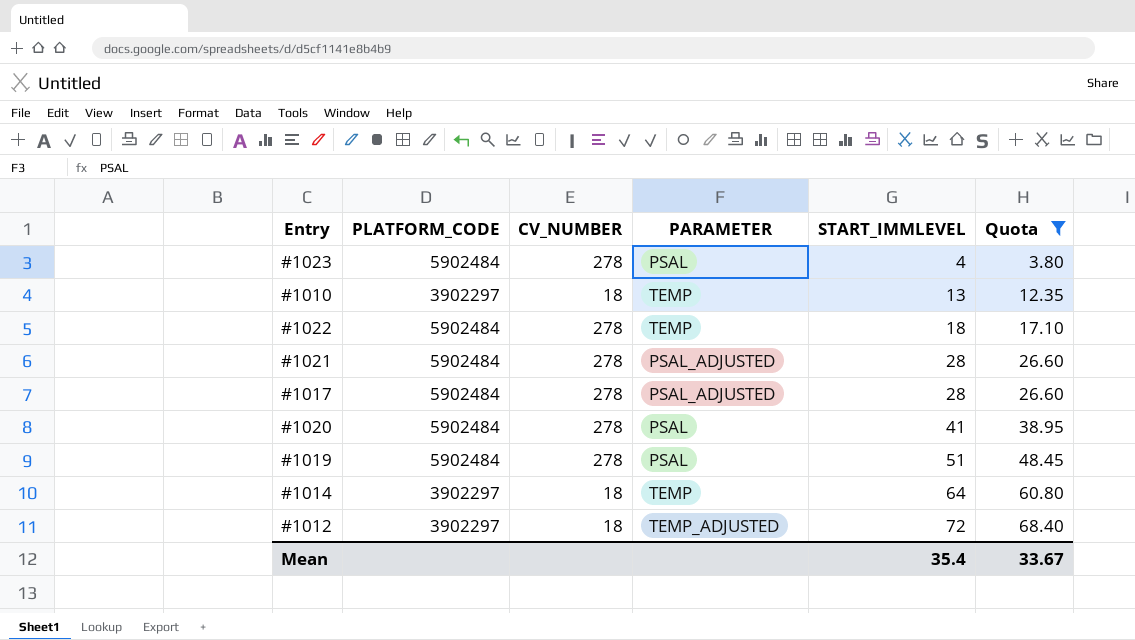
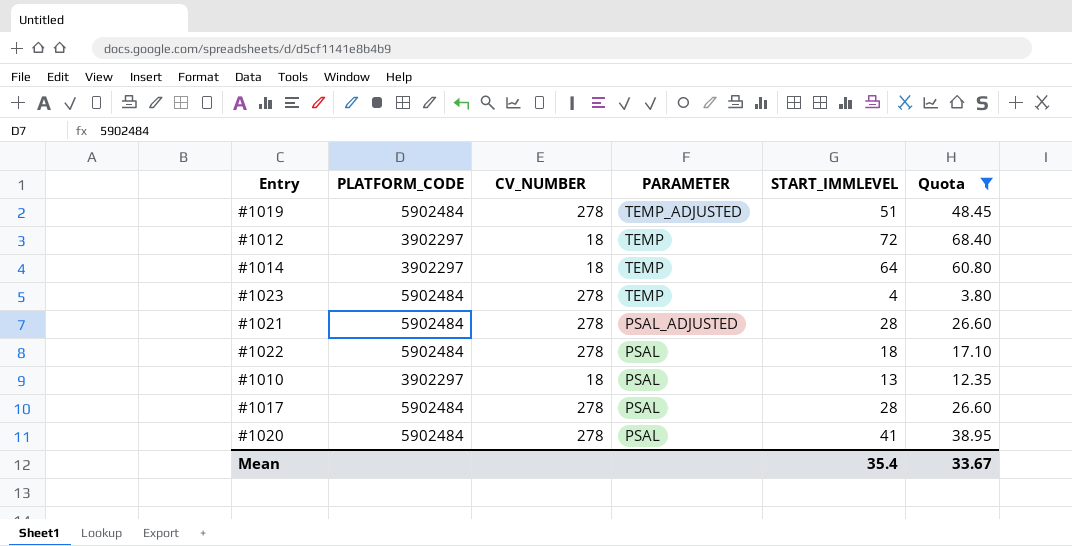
row order: START_IMMLEVEL ascending -> PARAMETER descending
#1019 | PARAMETER: PSAL -> TEMP_ADJUSTED
#1012 | PARAMETER: TEMP_ADJUSTED -> TEMP
#1023 | PARAMETER: PSAL -> TEMP
#1022 | PARAMETER: TEMP -> PSAL
#1010 | PARAMETER: TEMP -> PSAL
#1017 | PARAMETER: PSAL_ADJUSTED -> PSAL

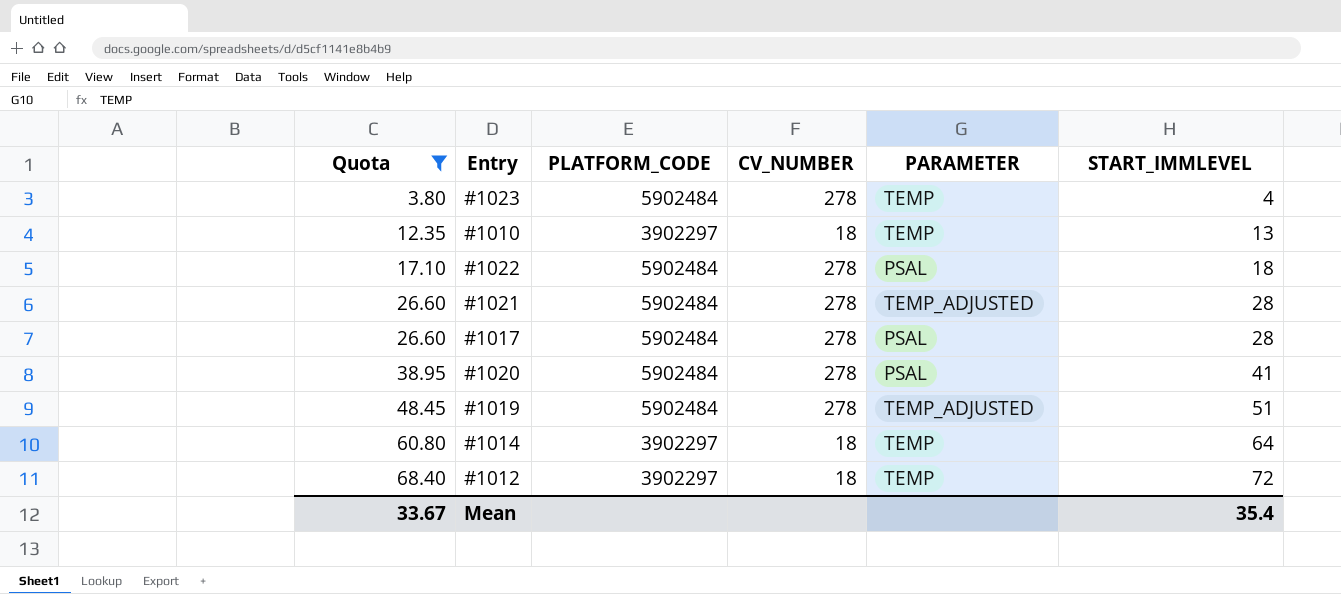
row order: PARAMETER descending -> Quota ascending
column Quota | position: 6 -> 1
#1010 | PARAMETER: PSAL -> TEMP
#1021 | PARAMETER: PSAL_ADJUSTED -> TEMP_ADJUSTED

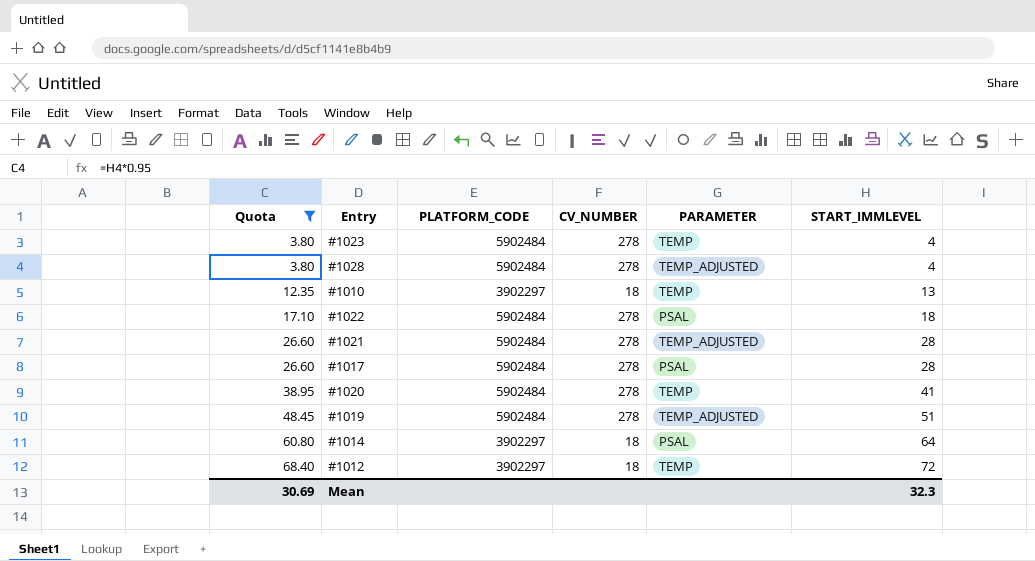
row #1028: none -> 3.80 | 5902484 | 278 | TEMP_ADJUSTED | 4
#1020 | PARAMETER: PSAL -> TEMP
#1014 | PARAMETER: TEMP -> PSAL
Mean | Quota: 33.67 -> 30.69
Mean | START_IMMLEVEL: 35.4 -> 32.3

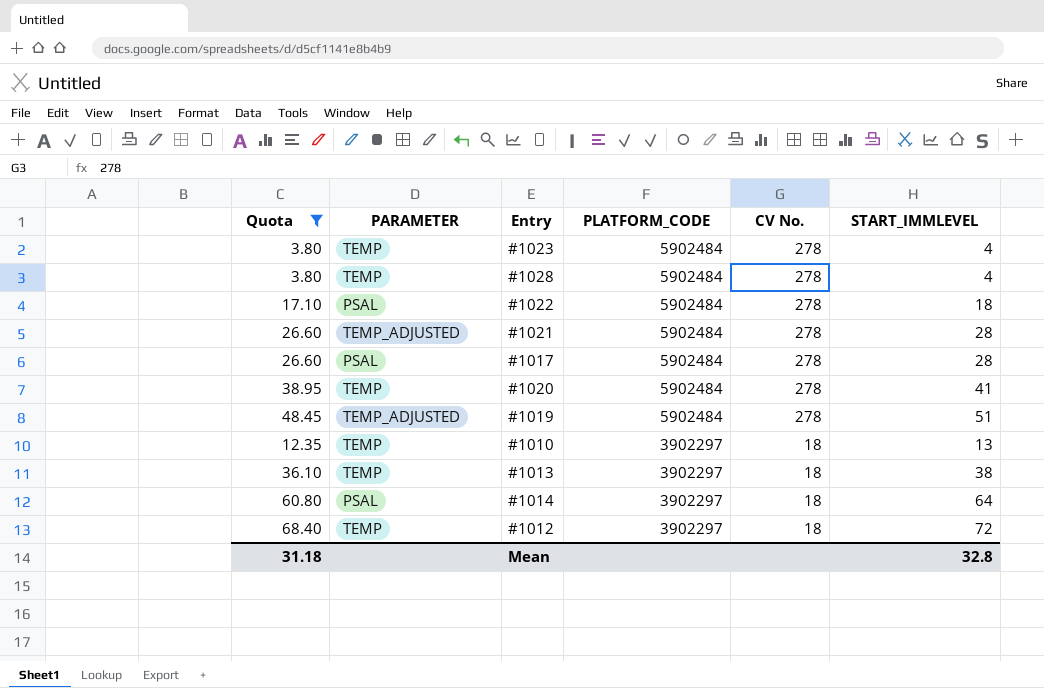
row order: Quota ascending -> PLATFORM_CODE descending
column PARAMETER | position: 5 -> 2
column name: CV_NUMBER -> CV No.
#1028 | PARAMETER: TEMP_ADJUSTED -> TEMP
row #1013: none -> 36.10 | TEMP | 3902297 | 18 | 38
Mean | Quota: 30.69 -> 31.18
Mean | START_IMMLEVEL: 32.3 -> 32.8

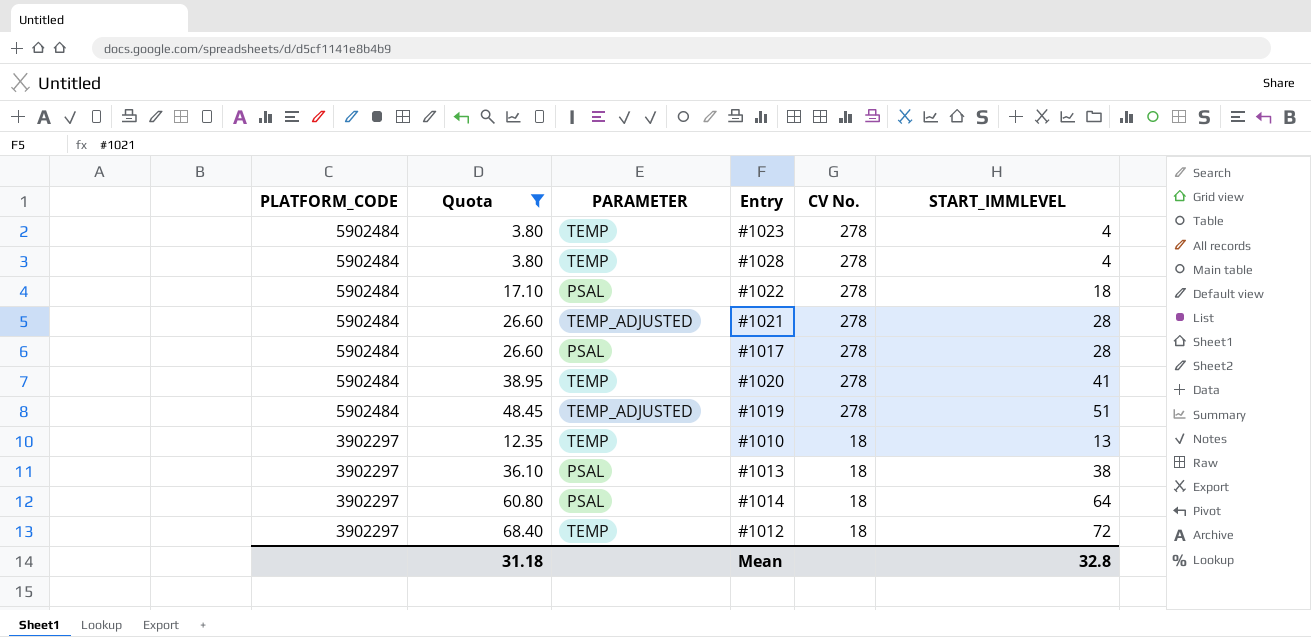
column PLATFORM_CODE | position: 4 -> 1
#1013 | PARAMETER: TEMP -> PSAL

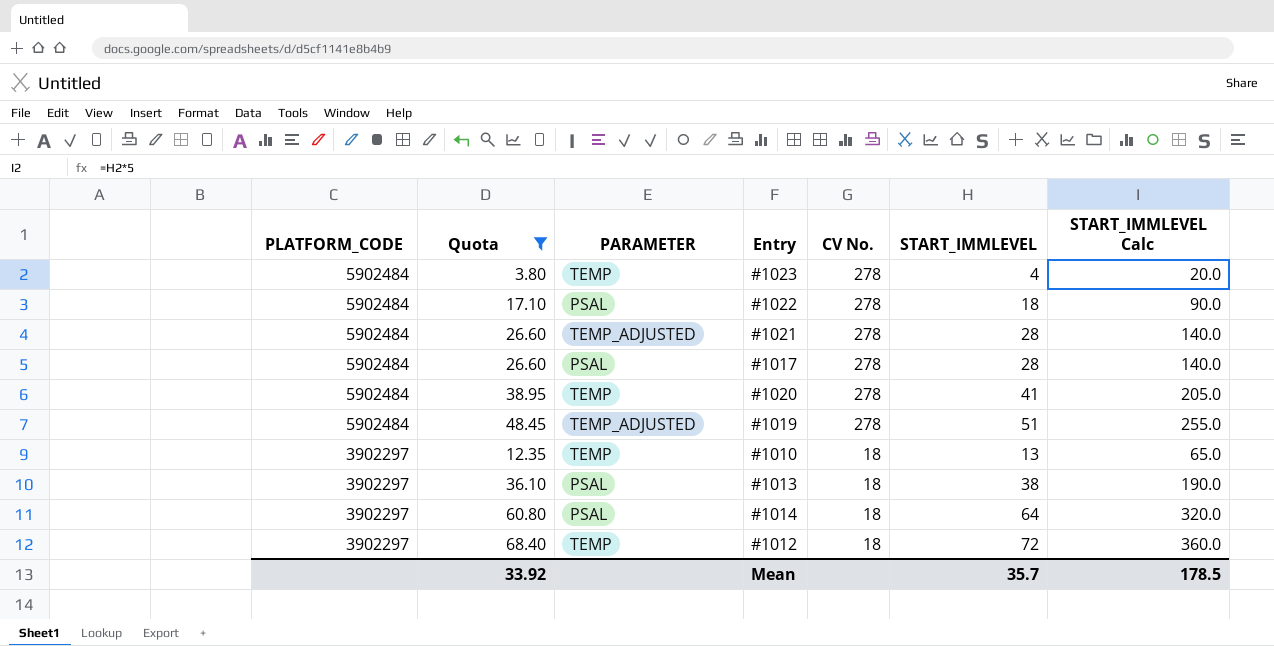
column START_IMMLEVEL Calc | formula: none -> [START_IMMLEVEL] * 5
row #1028: 5902484 | 3.80 | TEMP | 278 | 4 -> none
Mean | Quota: 31.18 -> 33.92
Mean | START_IMMLEVEL: 32.8 -> 35.7

